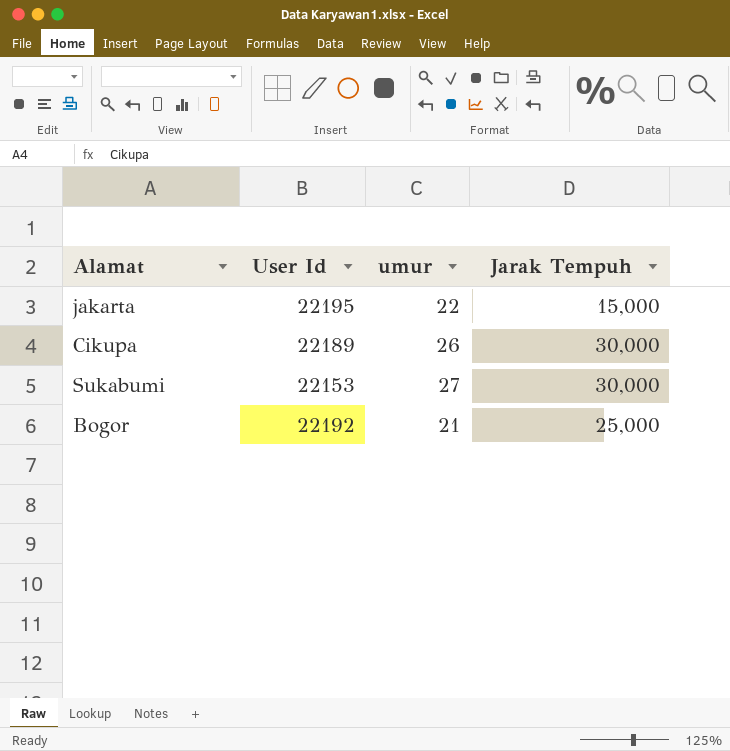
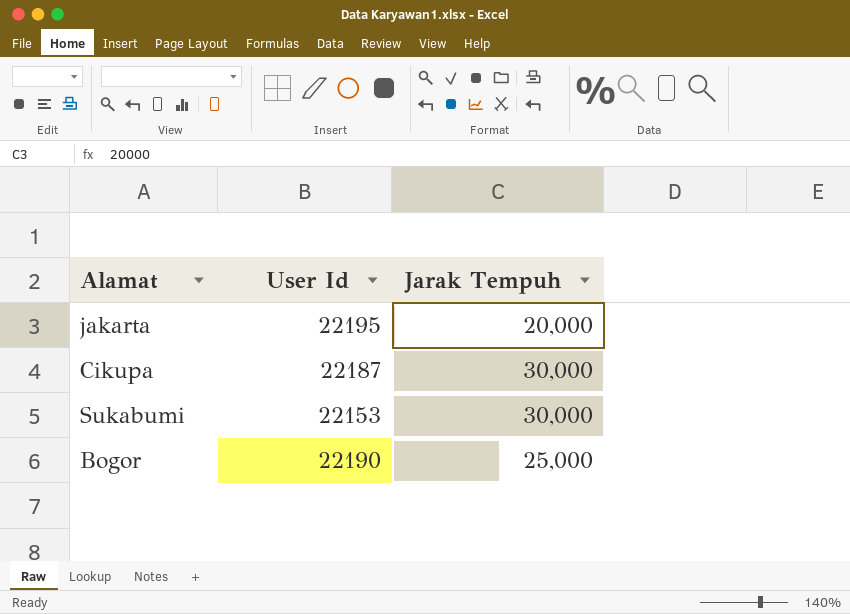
column umur | position: 3 -> none
jakarta | Jarak Tempuh: 15,000 -> 20,000
Cikupa | User Id: 22189 -> 22187
Bogor | User Id: 22192 -> 22190

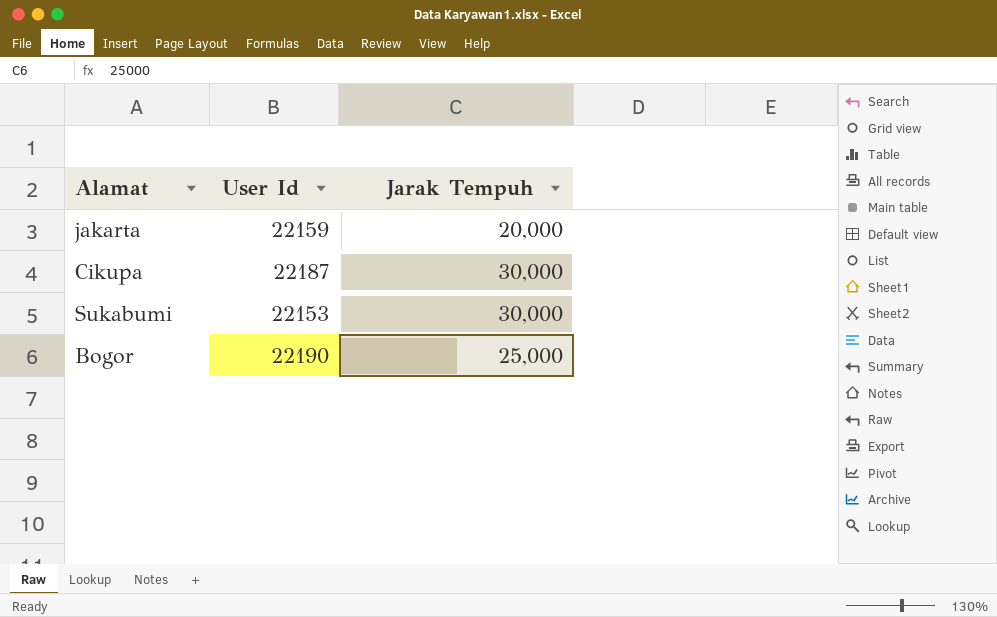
jakarta | User Id: 22195 -> 22159

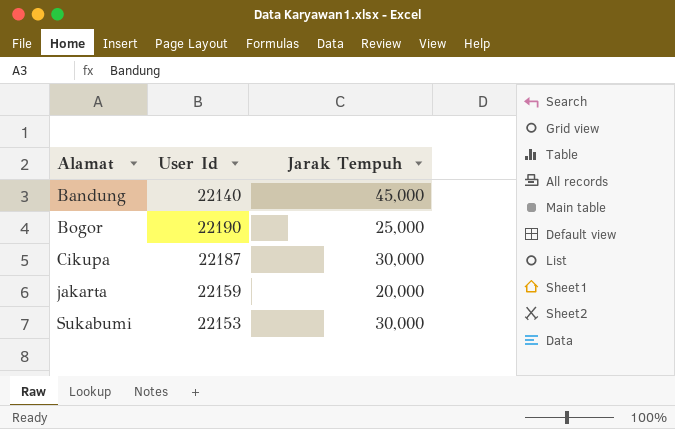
row order: none -> Alamat ascending
row Bandung: none -> 22140 | 45,000

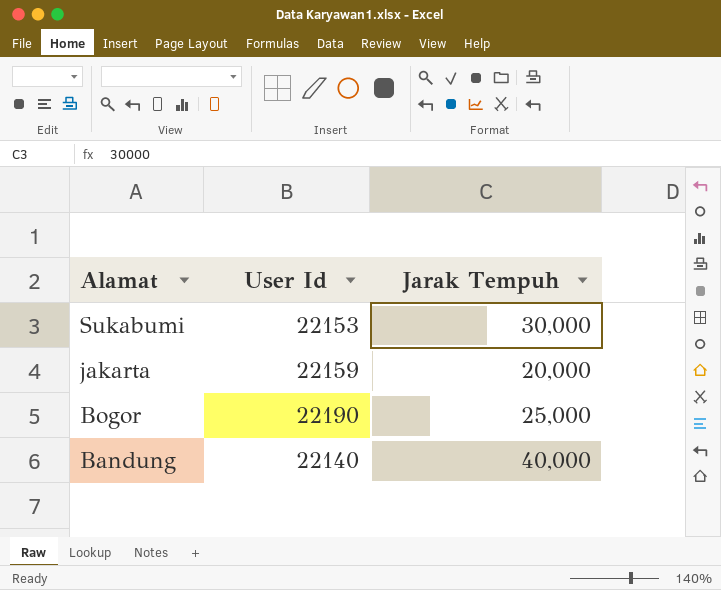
row order: Alamat ascending -> Alamat descending
row Cikupa: 22187 | 30,000 -> none
Bandung | Jarak Tempuh: 45,000 -> 40,000

